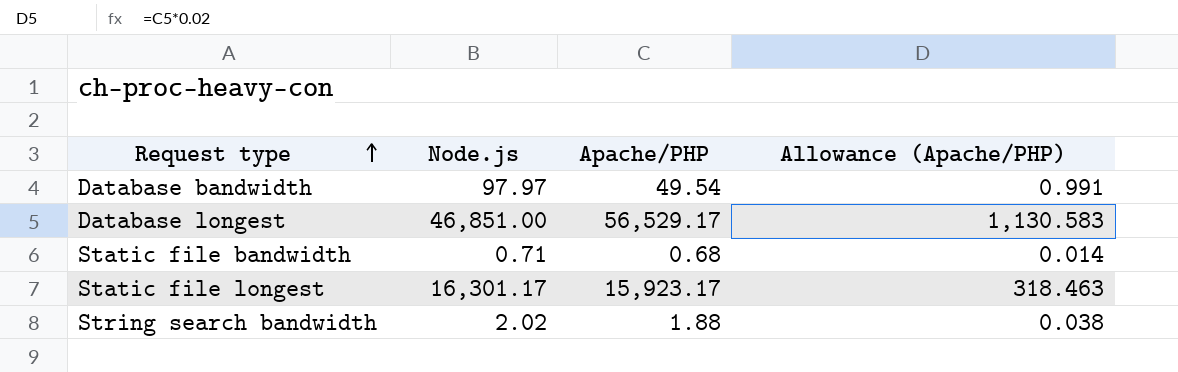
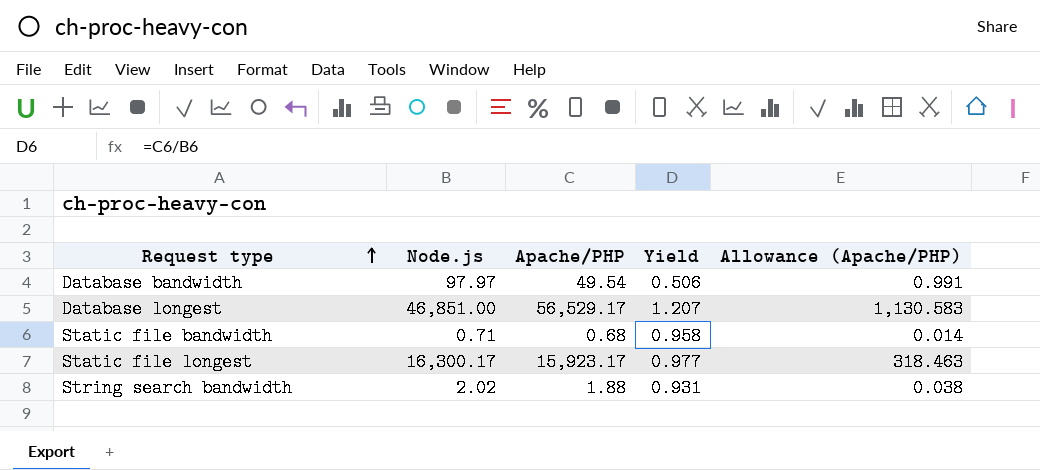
column Yield | formula: none -> [Apache/PHP] / [Node.js]
Static file longest | Node.js: 16,301.17 -> 16,300.17

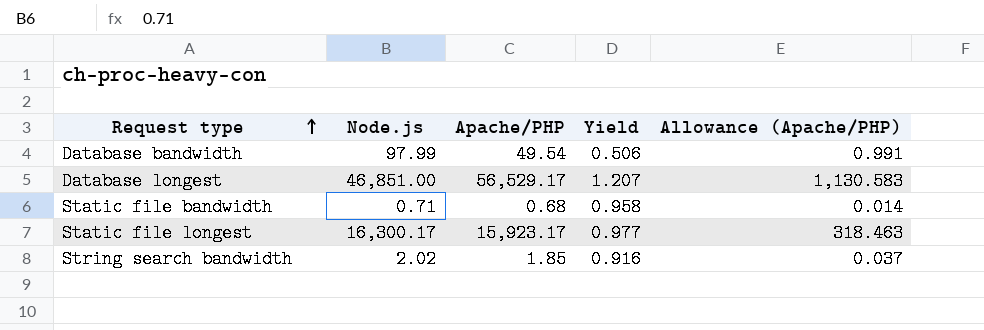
Database bandwidth | Node.js: 97.97 -> 97.99
String search bandwidth | Apache/PHP: 1.88 -> 1.85
String search bandwidth | Yield: 0.931 -> 0.916
String search bandwidth | Allowance (Apache/PHP): 0.038 -> 0.037

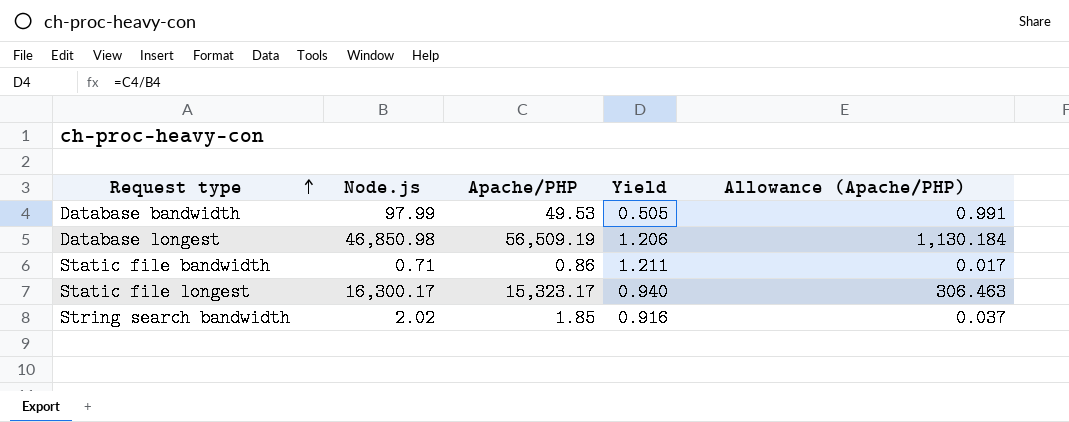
Database bandwidth | Apache/PHP: 49.54 -> 49.53
Database bandwidth | Yield: 0.506 -> 0.505
Database longest | Node.js: 46,851.00 -> 46,850.98
Database longest | Apache/PHP: 56,529.17 -> 56,509.19
Database longest | Yield: 1.207 -> 1.206
Database longest | Allowance (Apache/PHP): 1,130.583 -> 1,130.184
Static file bandwidth | Apache/PHP: 0.68 -> 0.86
Static file bandwidth | Yield: 0.958 -> 1.211
Static file bandwidth | Allowance (Apache/PHP): 0.014 -> 0.017
Static file longest | Apache/PHP: 15,923.17 -> 15,323.17
Static file longest | Yield: 0.977 -> 0.940
Static file longest | Allowance (Apache/PHP): 318.463 -> 306.463

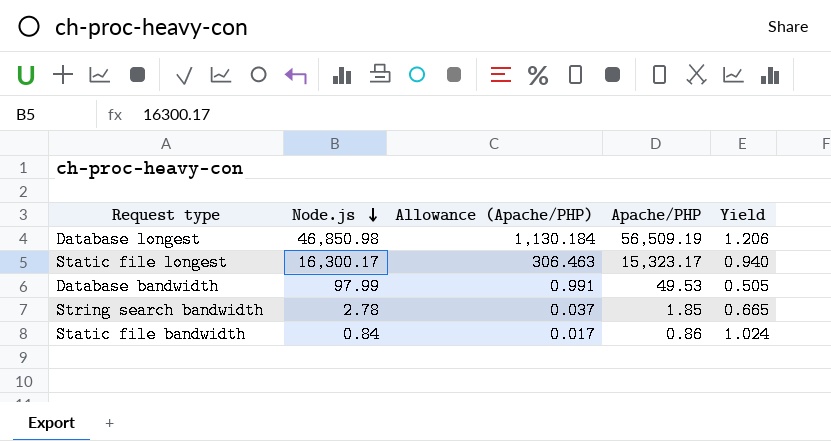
row order: Request type ascending -> Node.js descending
column Allowance (Apache/PHP) | position: 5 -> 3
String search bandwidth | Node.js: 2.02 -> 2.78
String search bandwidth | Yield: 0.916 -> 0.665
Static file bandwidth | Node.js: 0.71 -> 0.84
Static file bandwidth | Yield: 1.211 -> 1.024

